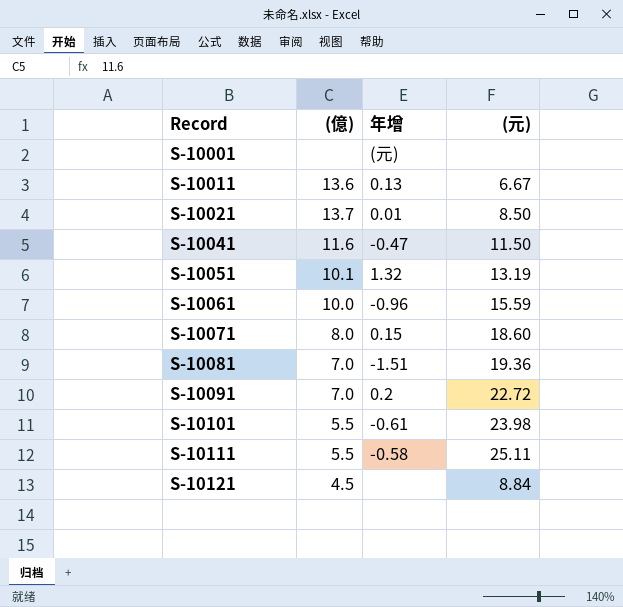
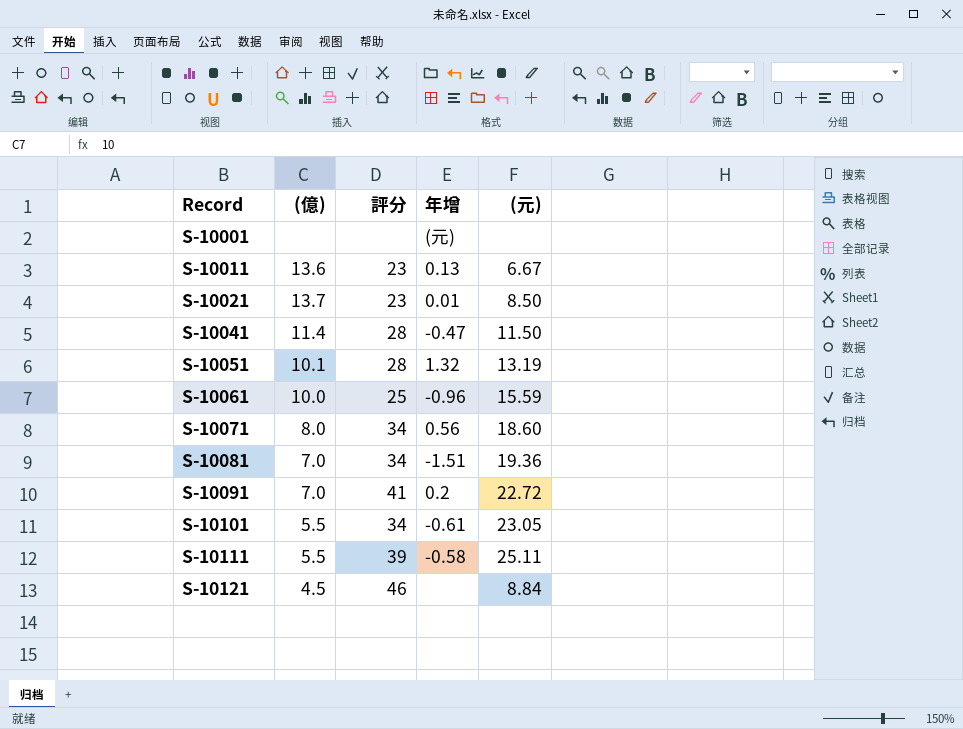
column 評分 | position: none -> 3
S-10041 | (億): 11.6 -> 11.4
S-10071 | 年增: 0.15 -> 0.56
S-10101 | (元): 23.98 -> 23.05

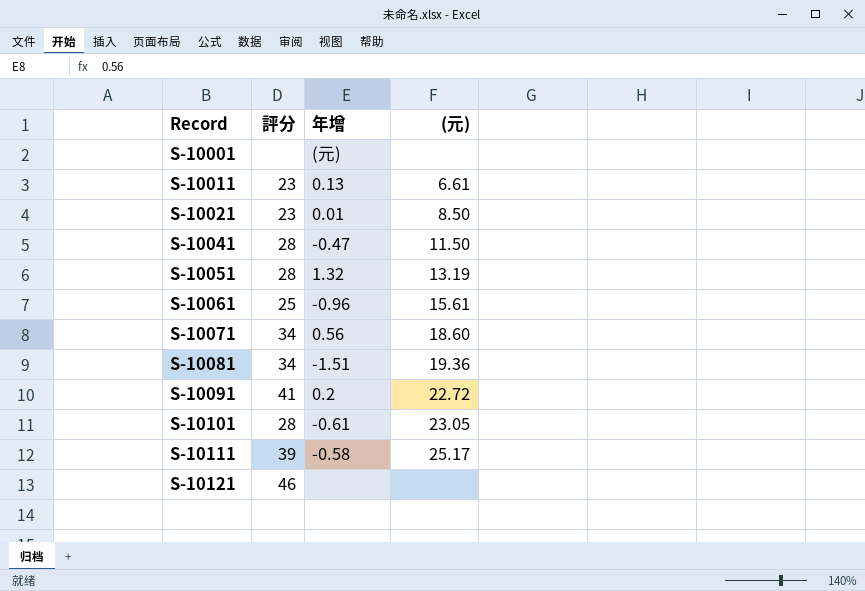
column (億) | position: 2 -> none
S-10011 | (元): 6.67 -> 6.61
S-10061 | (元): 15.59 -> 15.61
S-10101 | 評分: 34 -> 28
S-10111 | (元): 25.11 -> 25.17
S-10121 | (元): 8.84 -> none

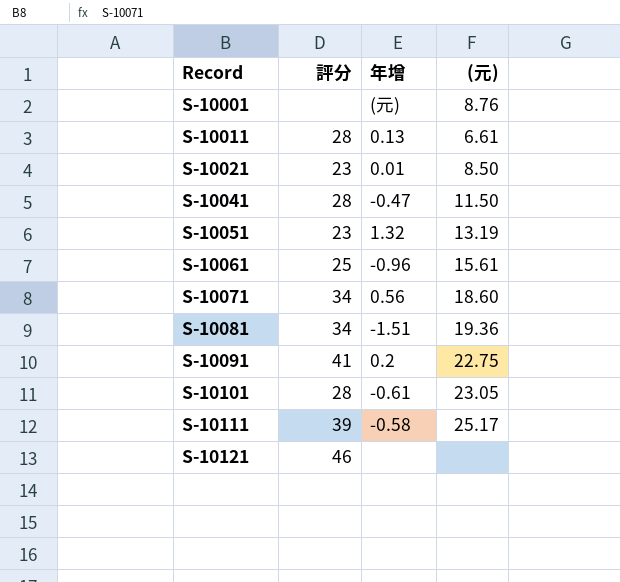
S-10001 | (元): none -> 8.76
S-10011 | 評分: 23 -> 28
S-10051 | 評分: 28 -> 23
S-10091 | (元): 22.72 -> 22.75

